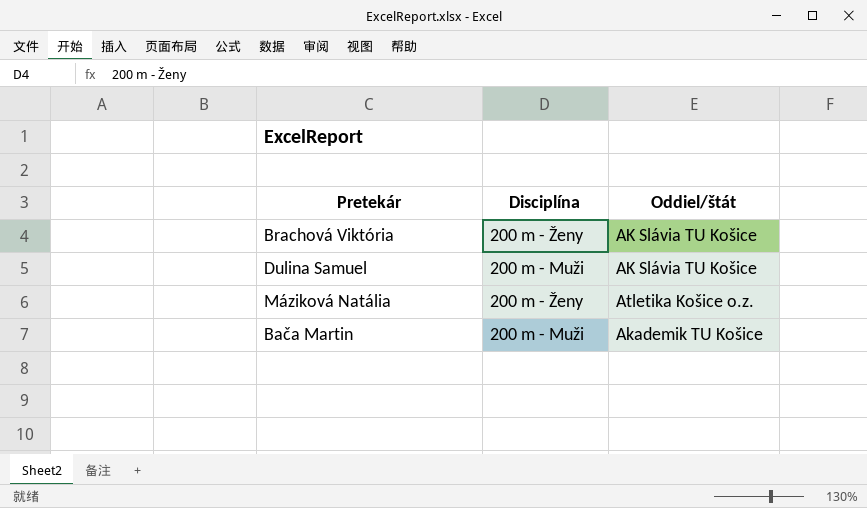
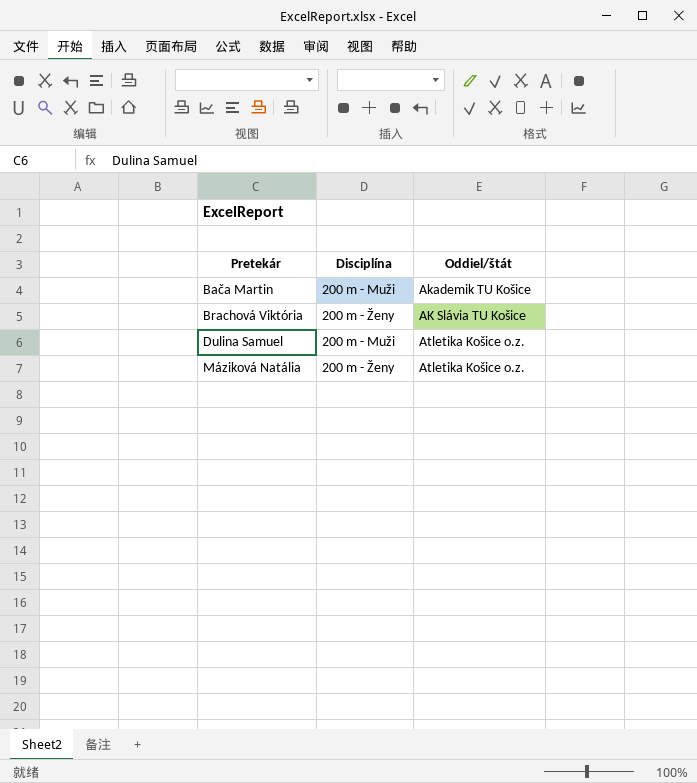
row order: none -> Pretekár ascending
Dulina Samuel | Oddiel/štát: AK Slávia TU Košice -> Atletika Košice o.z.

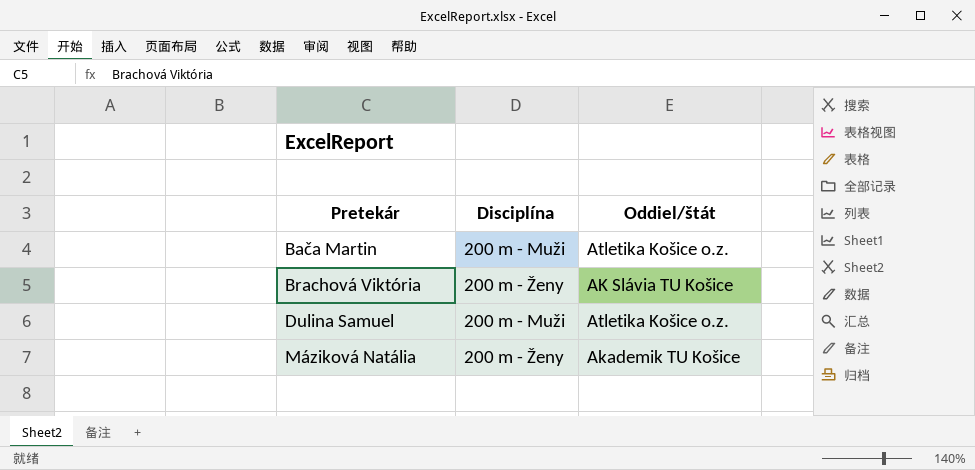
Bača Martin | Oddiel/štát: Akademik TU Košice -> Atletika Košice o.z.
Máziková Natália | Oddiel/štát: Atletika Košice o.z. -> Akademik TU Košice

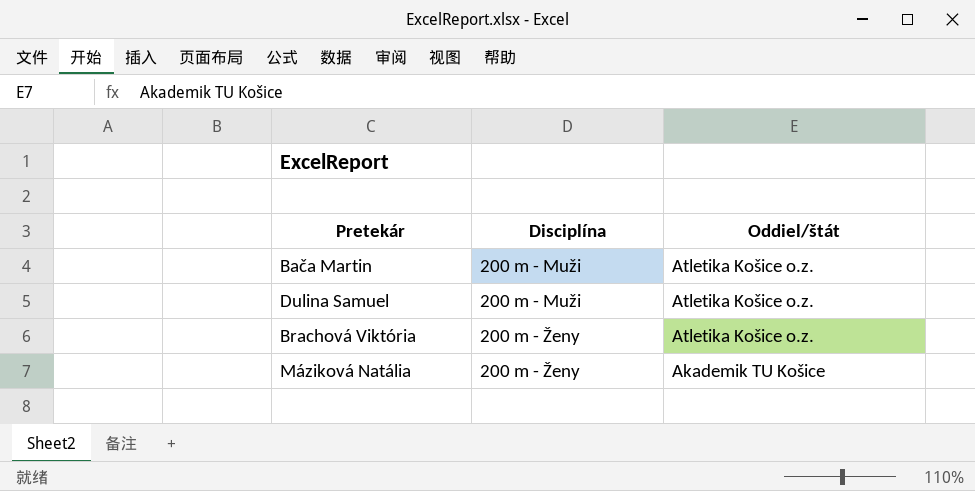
row order: Pretekár ascending -> Disciplína ascending
Brachová Viktória | Oddiel/štát: AK Slávia TU Košice -> Atletika Košice o.z.

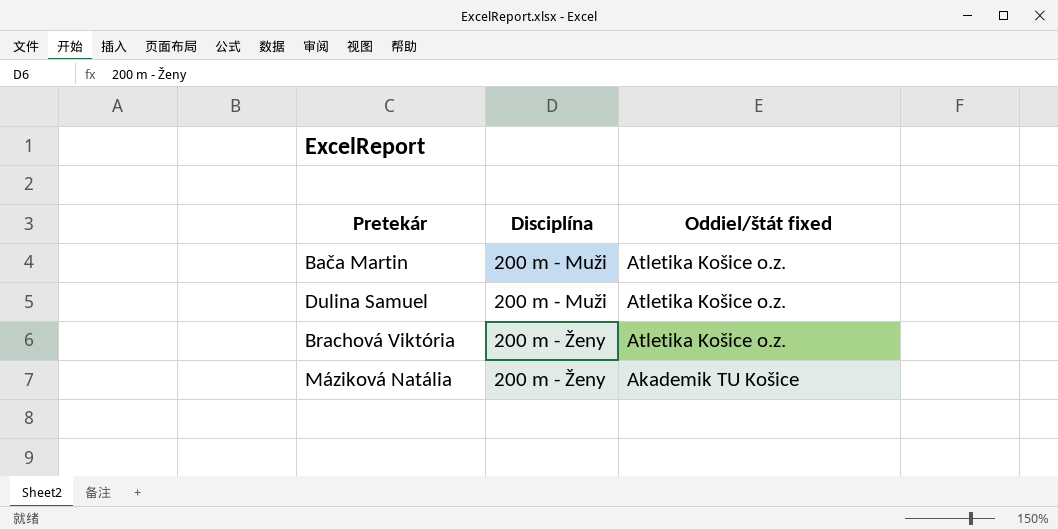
column name: Oddiel/štát -> Oddiel/štát fixed

